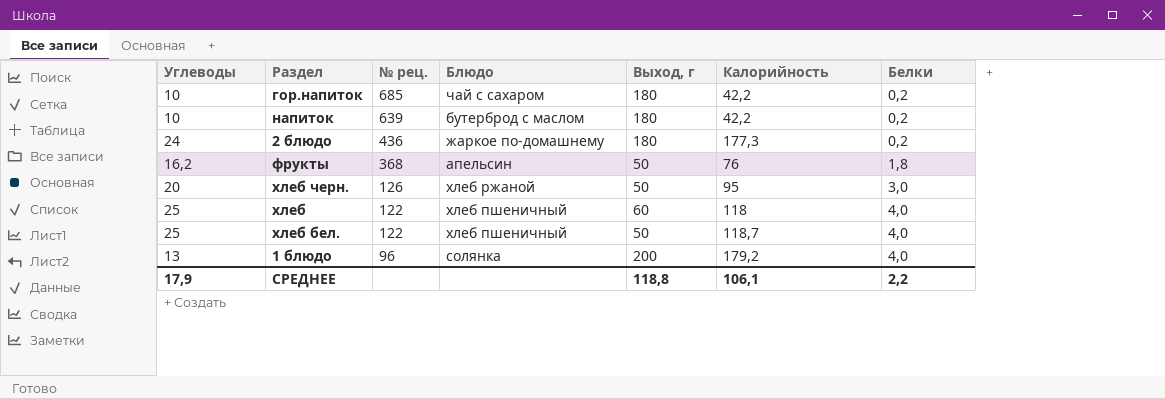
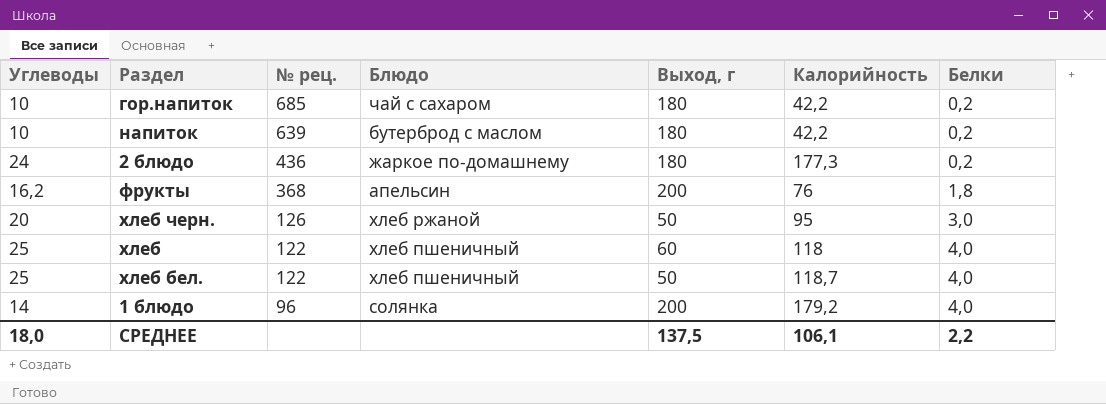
фрукты | Выход, г: 50 -> 200
1 блюдо | Углеводы: 13 -> 14
СРЕДНЕЕ | Углеводы: 17,9 -> 18,0
СРЕДНЕЕ | Выход, г: 118,8 -> 137,5

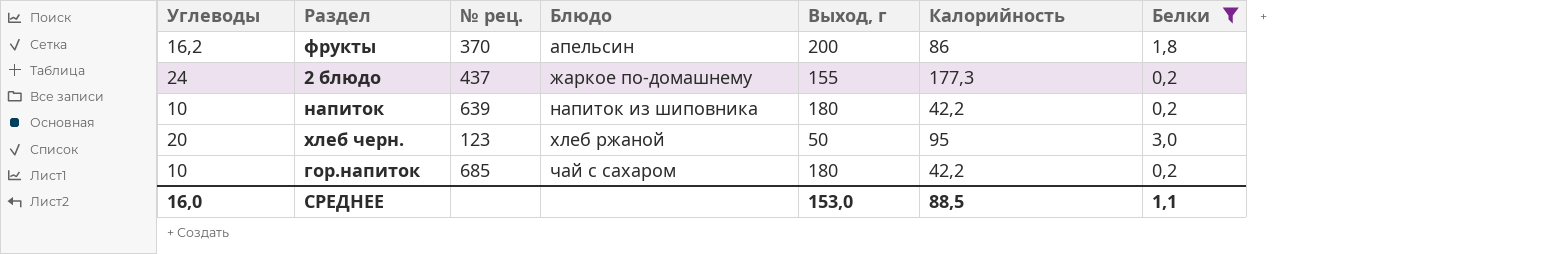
filter: none -> Белки != 4,0
row order: № рец. descending -> Блюдо ascending
фрукты | № рец.: 368 -> 370
фрукты | Калорийность: 76 -> 86
2 блюдо | № рец.: 436 -> 437
2 блюдо | Выход, г: 180 -> 155
напиток | Блюдо: бутерброд с маслом -> напиток из шиповника
хлеб черн. | № рец.: 126 -> 123
СРЕДНЕЕ | Углеводы: 18,0 -> 16,0
СРЕДНЕЕ | Выход, г: 137,5 -> 153,0
СРЕДНЕЕ | Калорийность: 106,1 -> 88,5
СРЕДНЕЕ | Белки: 2,2 -> 1,1

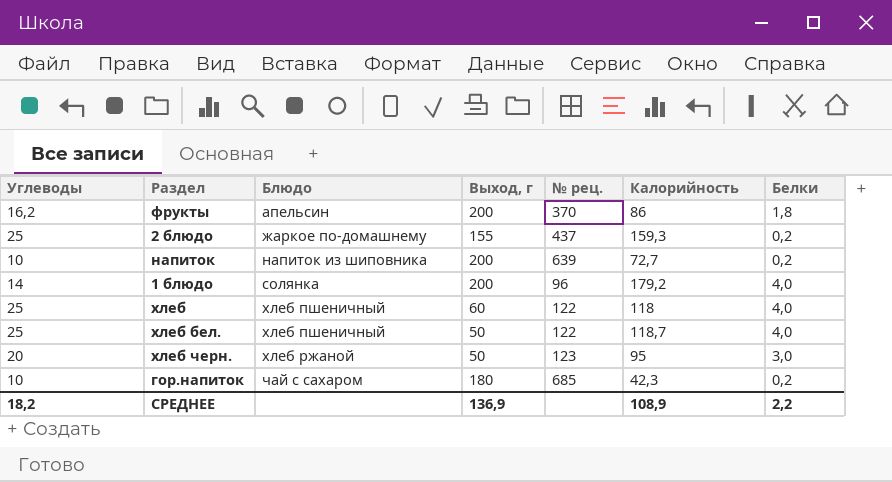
filter: Белки != 4,0 -> none
column № рец. | position: 3 -> 5
2 блюдо | Углеводы: 24 -> 25
2 блюдо | Калорийность: 177,3 -> 159,3
напиток | Выход, г: 180 -> 200
напиток | Калорийность: 42,2 -> 72,7
гор.напиток | Калорийность: 42,2 -> 42,3
СРЕДНЕЕ | Углеводы: 16,0 -> 18,2
СРЕДНЕЕ | Выход, г: 153,0 -> 136,9
СРЕДНЕЕ | Калорийность: 88,5 -> 108,9
СРЕДНЕЕ | Белки: 1,1 -> 2,2

